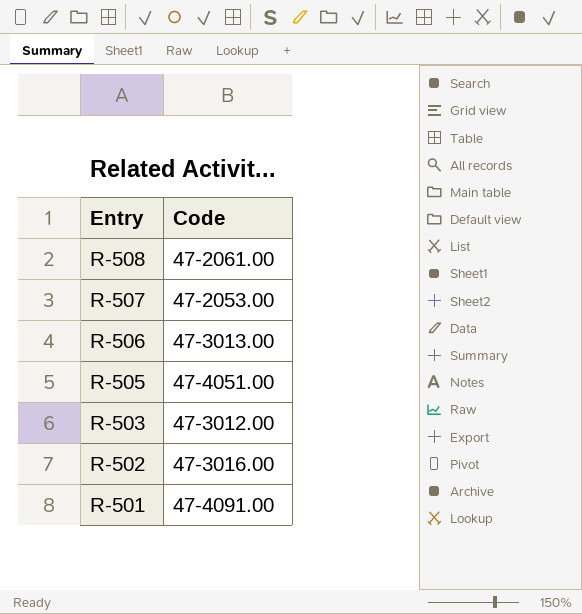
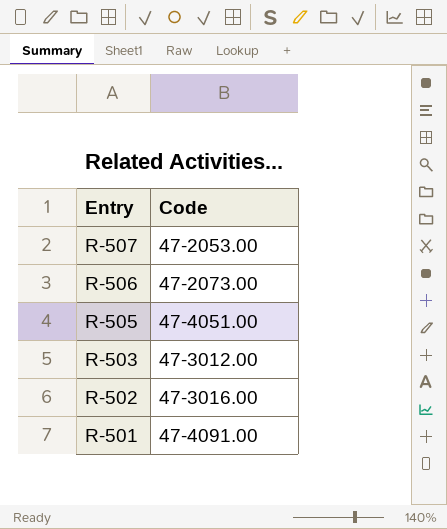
row R-508: 47-2061.00 -> none
R-506 | Code: 47-3013.00 -> 47-2073.00

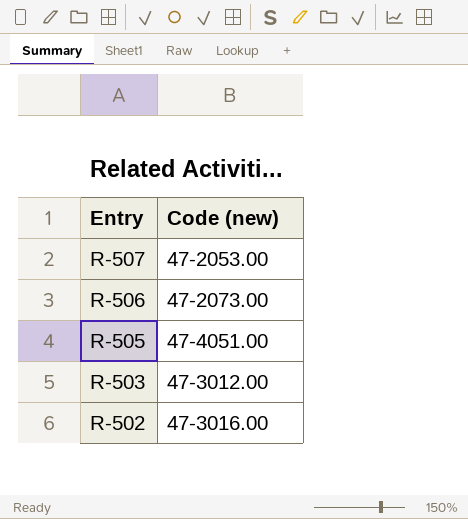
column name: Code -> Code (new)
row R-501: 47-4091.00 -> none

